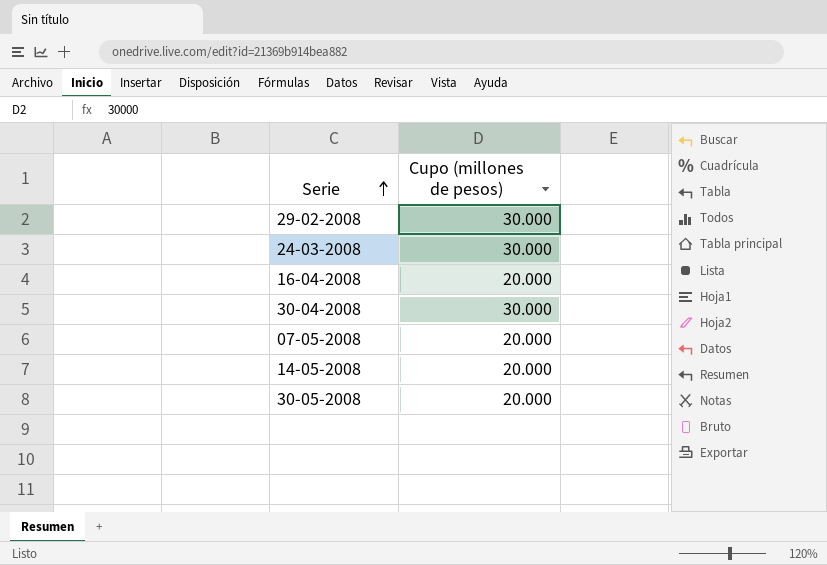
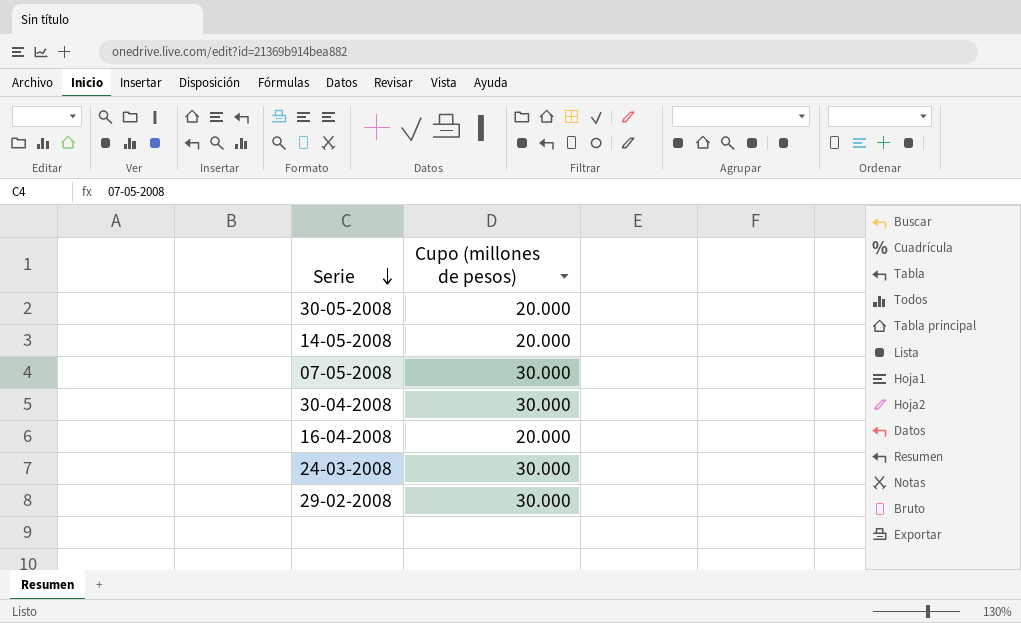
row order: Serie ascending -> Serie descending
07-05-2008 | Cupo (millones de pesos): 20.000 -> 30.000

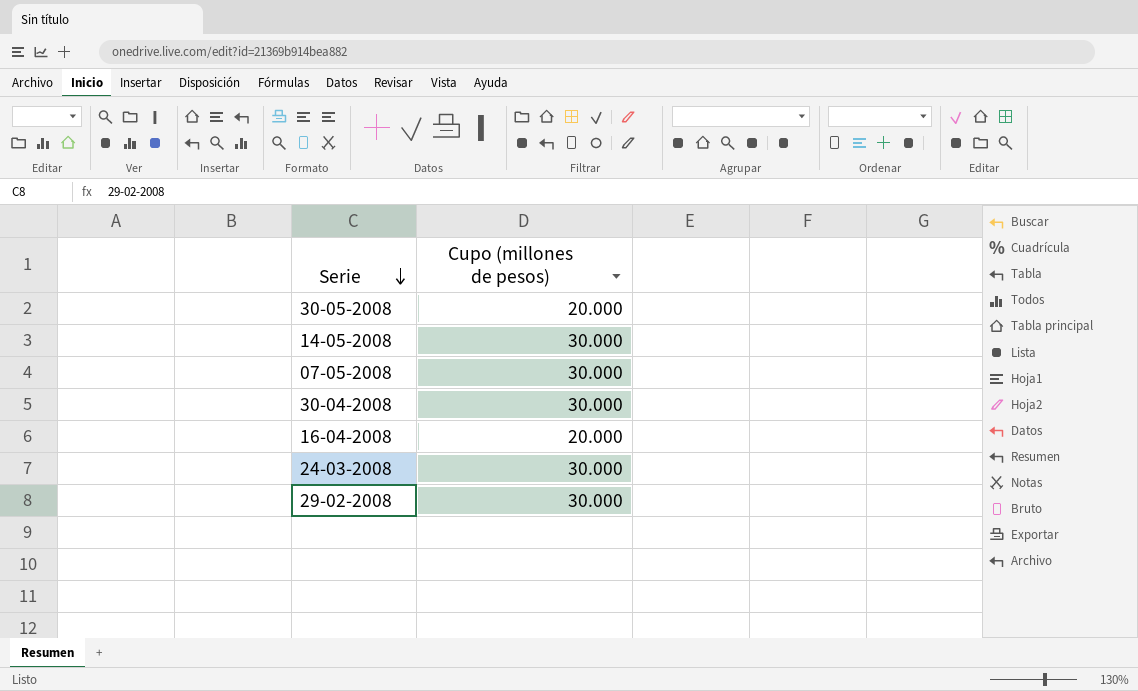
14-05-2008 | Cupo (millones de pesos): 20.000 -> 30.000

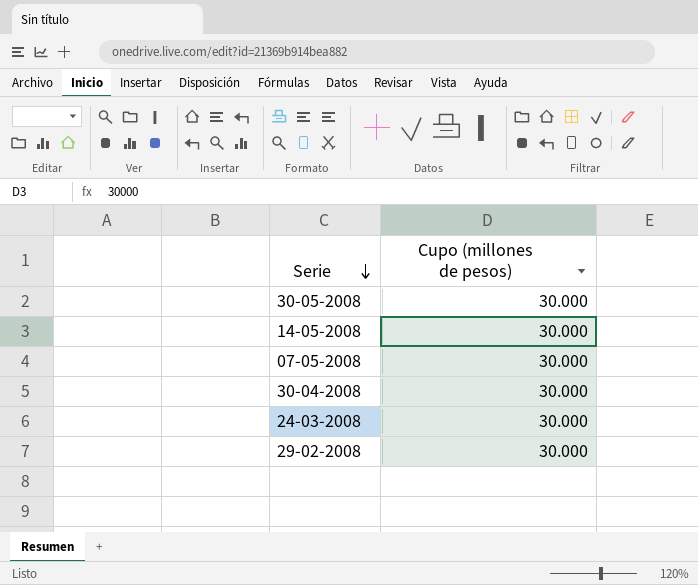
row 16-04-2008: 20.000 -> none
30-05-2008 | Cupo (millones de pesos): 20.000 -> 30.000

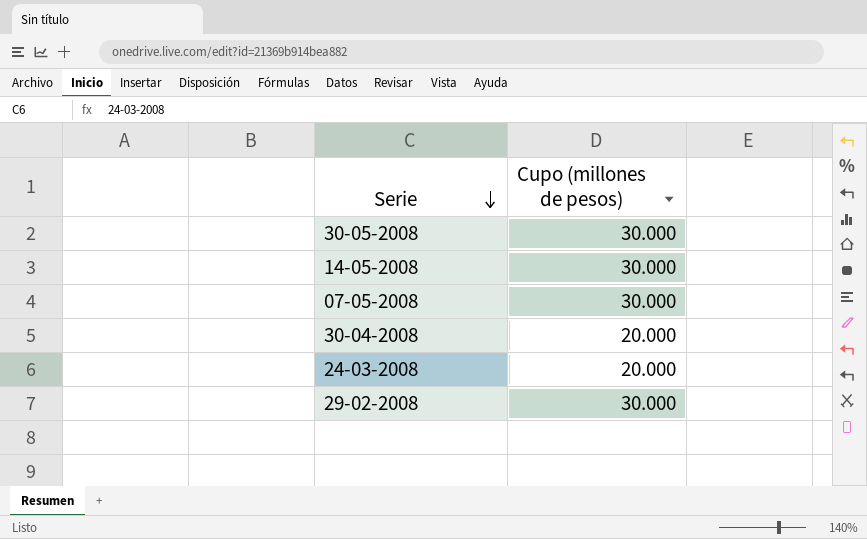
30-04-2008 | Cupo (millones de pesos): 30.000 -> 20.000
24-03-2008 | Cupo (millones de pesos): 30.000 -> 20.000

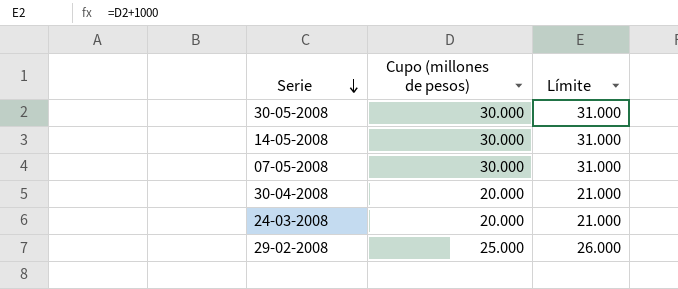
column Límite | formula: none -> [Cupo (millones de pesos)] + 1000
29-02-2008 | Cupo (millones de pesos): 30.000 -> 25.000

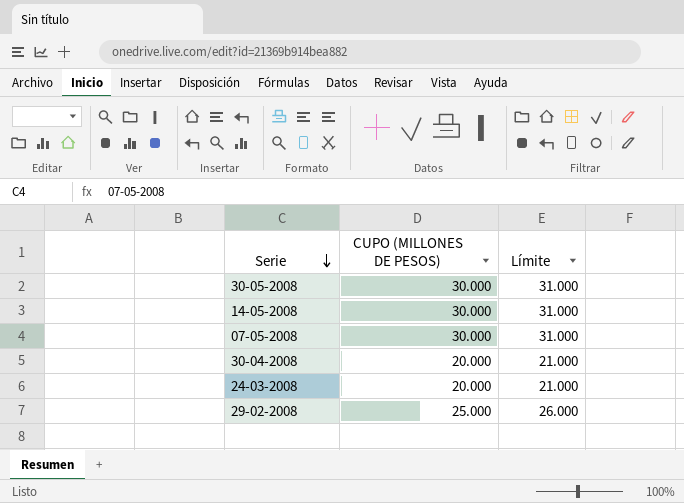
column name: Cupo (millones de pesos) -> CUPO (MILLONES DE PESOS)

